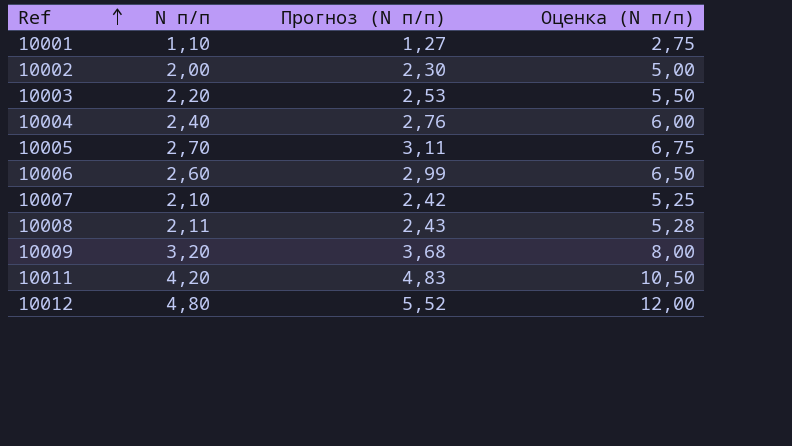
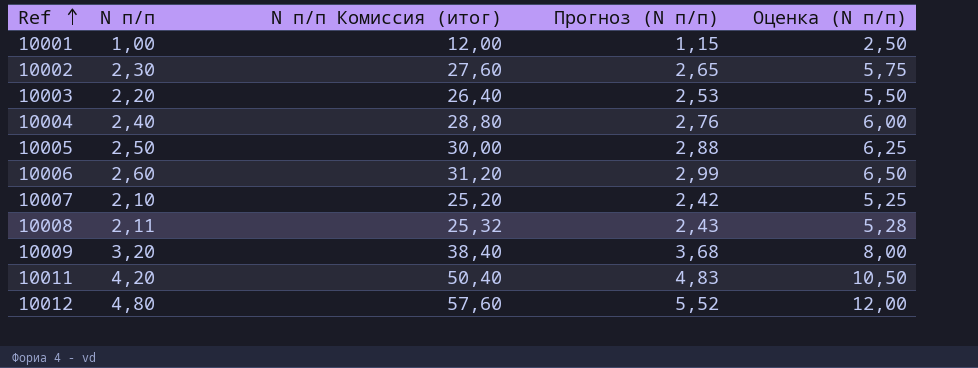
column N п/п Комиссия (итог) | formula: none -> [N п/п] * 12
10001 | N п/п: 1,10 -> 1,00
10001 | Прогноз (N п/п): 1,27 -> 1,15
10001 | Оценка (N п/п): 2,75 -> 2,50
10002 | N п/п: 2,00 -> 2,30
10002 | Прогноз (N п/п): 2,30 -> 2,65
10002 | Оценка (N п/п): 5,00 -> 5,75
10005 | N п/п: 2,70 -> 2,50
10005 | Прогноз (N п/п): 3,11 -> 2,88
10005 | Оценка (N п/п): 6,75 -> 6,25

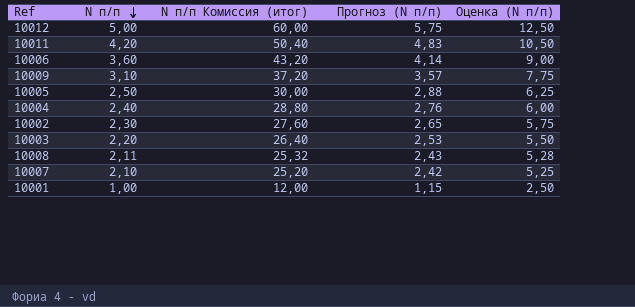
row order: Ref ascending -> N п/п descending
10012 | N п/п: 4,80 -> 5,00
10012 | N п/п Комиссия (итог): 57,60 -> 60,00
10012 | Прогноз (N п/п): 5,52 -> 5,75
10012 | Оценка (N п/п): 12,00 -> 12,50
10006 | N п/п: 2,60 -> 3,60
10006 | N п/п Комиссия (итог): 31,20 -> 43,20
10006 | Прогноз (N п/п): 2,99 -> 4,14
10006 | Оценка (N п/п): 6,50 -> 9,00
10009 | N п/п: 3,20 -> 3,10
10009 | N п/п Комиссия (итог): 38,40 -> 37,20
10009 | Прогноз (N п/п): 3,68 -> 3,57
10009 | Оценка (N п/п): 8,00 -> 7,75

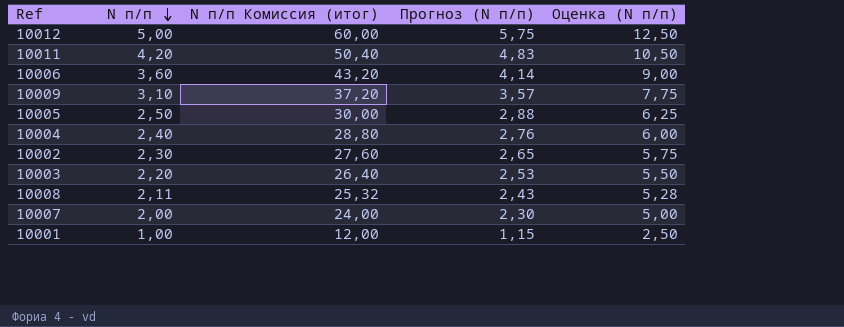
10007 | N п/п: 2,10 -> 2,00
10007 | N п/п Комиссия (итог): 25,20 -> 24,00
10007 | Прогноз (N п/п): 2,42 -> 2,30
10007 | Оценка (N п/п): 5,25 -> 5,00

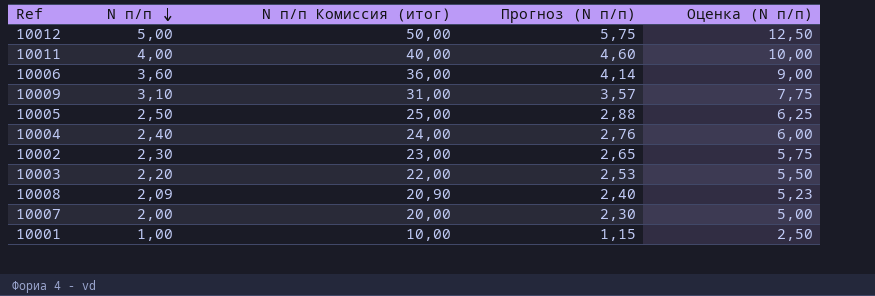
column N п/п Комиссия (итог) | formula: [N п/п] * 12 -> [N п/п] * 10
10011 | N п/п: 4,20 -> 4,00
10011 | Прогноз (N п/п): 4,83 -> 4,60
10011 | Оценка (N п/п): 10,50 -> 10,00
10008 | N п/п: 2,11 -> 2,09
10008 | Прогноз (N п/п): 2,43 -> 2,40
10008 | Оценка (N п/п): 5,28 -> 5,23

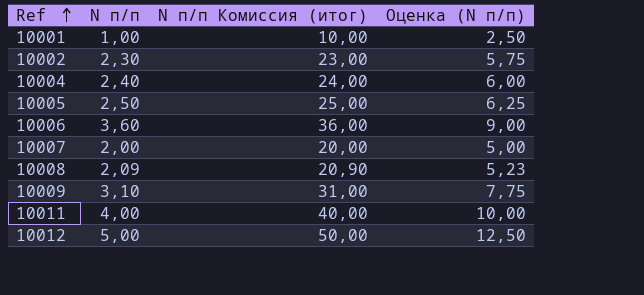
row order: N п/п descending -> Ref ascending
column Прогноз (N п/п) | formula: [N п/п] * 1,15 -> none
row 10003: 2,20 | 22,00 | 2,53 | 5,50 -> none

